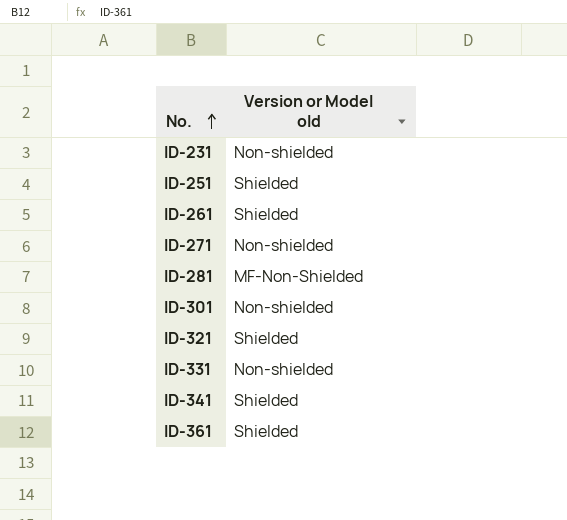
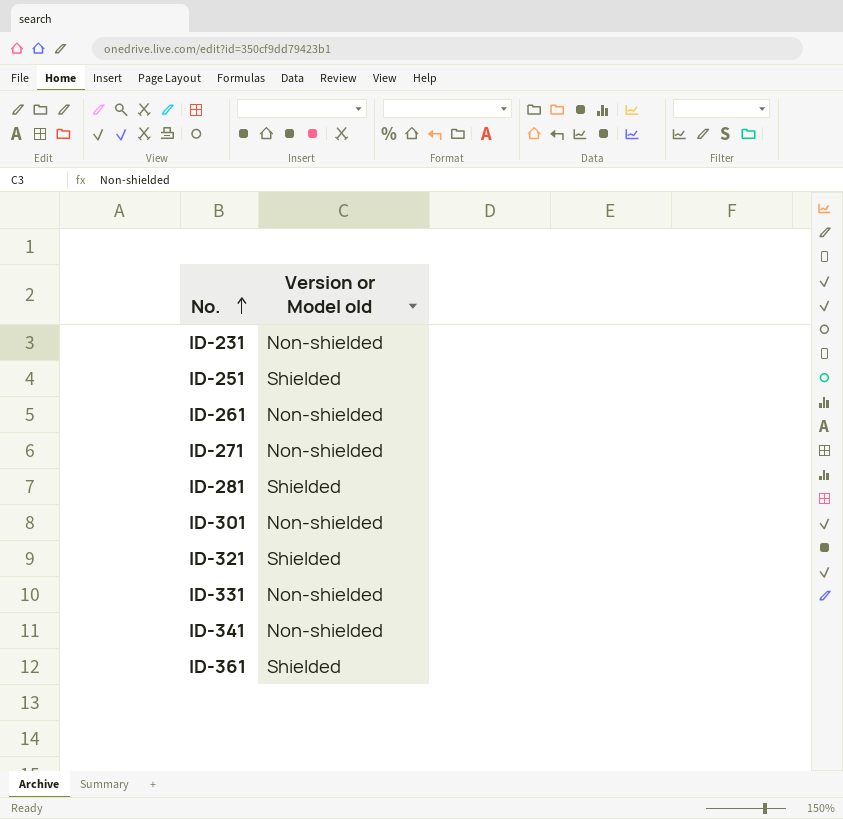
ID-261 | Version or Model old: Shielded -> Non-shielded
ID-281 | Version or Model old: MF-Non-Shielded -> Shielded
ID-341 | Version or Model old: Shielded -> Non-shielded

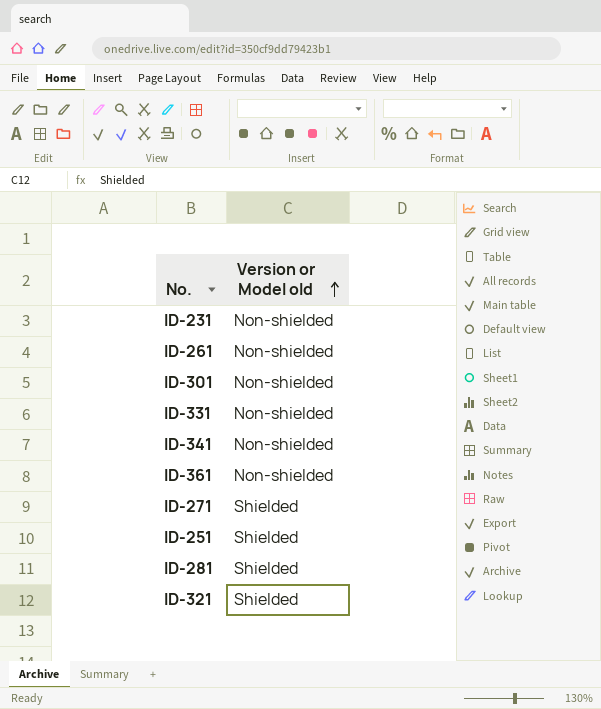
row order: No. ascending -> Version or Model old ascending
ID-361 | Version or Model old: Shielded -> Non-shielded
ID-271 | Version or Model old: Non-shielded -> Shielded

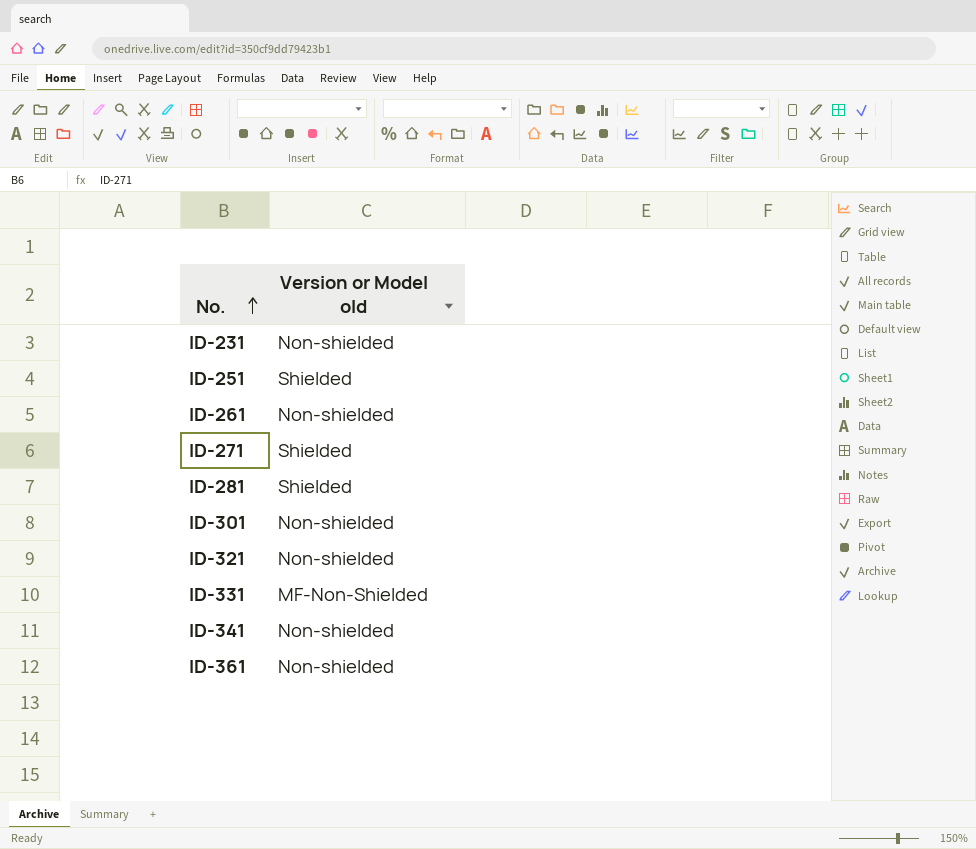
row order: Version or Model old ascending -> No. ascending
ID-321 | Version or Model old: Shielded -> Non-shielded
ID-331 | Version or Model old: Non-shielded -> MF-Non-Shielded

